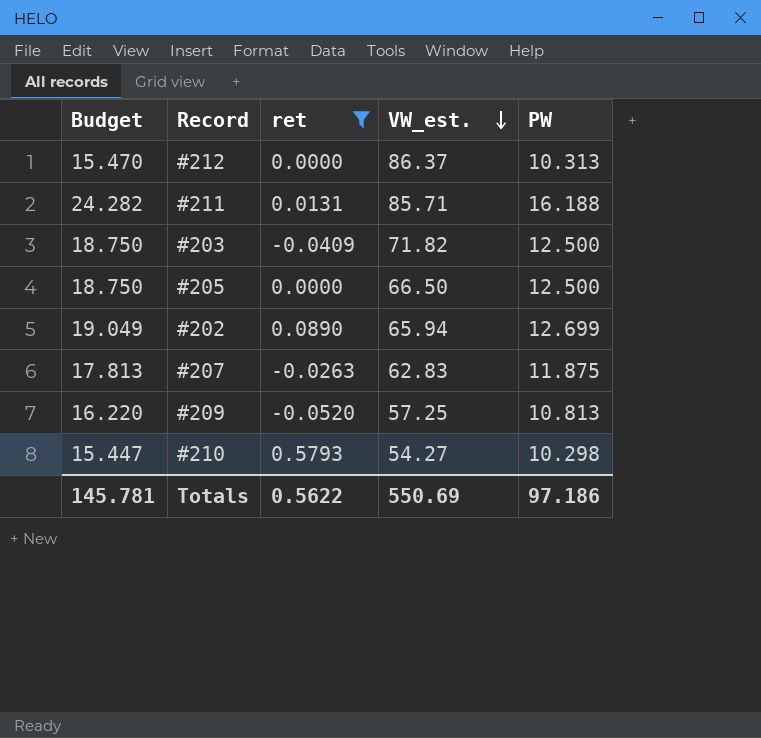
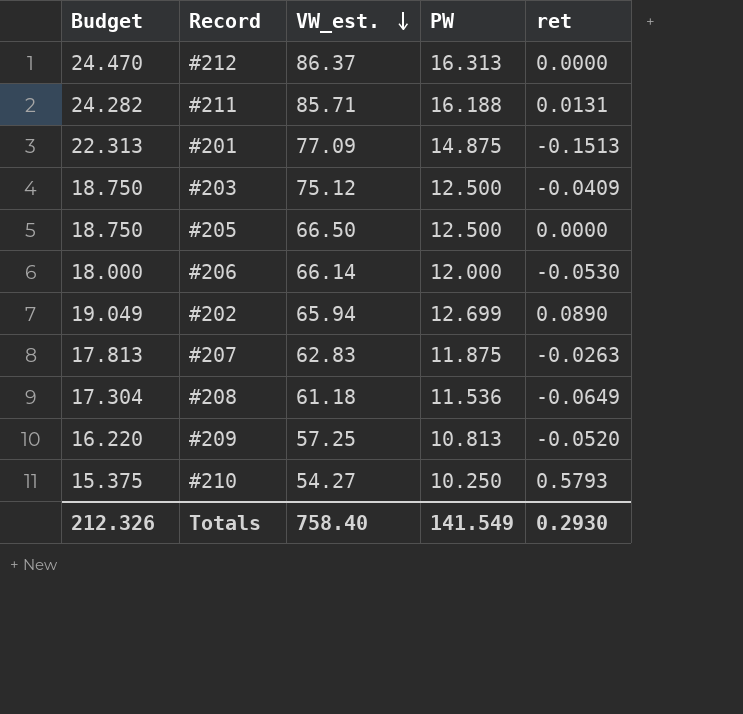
filter: ret >= -0.0520 -> none
column ret | position: 3 -> 5
#212 | Budget: 15.470 -> 24.470
#212 | PW: 10.313 -> 16.313
#203 | VW_est.: 71.82 -> 75.12
#210 | Budget: 15.447 -> 15.375
#210 | PW: 10.298 -> 10.250
Totals | Budget: 145.781 -> 212.326
Totals | VW_est.: 550.69 -> 758.40
Totals | PW: 97.186 -> 141.549
Totals | ret: 0.5622 -> 0.2930

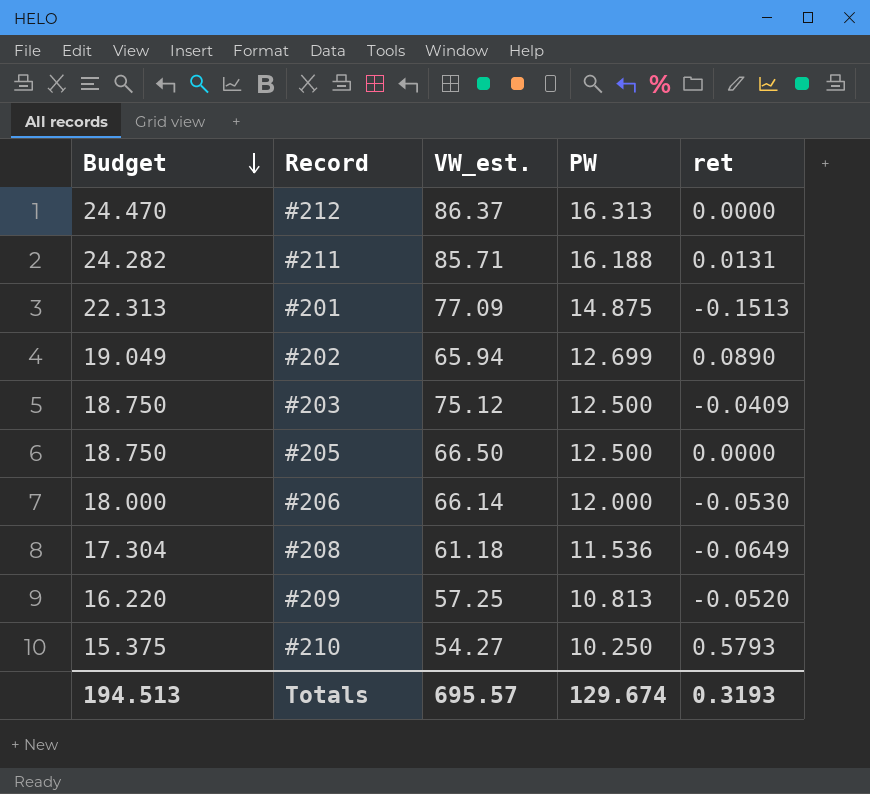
row order: VW_est. descending -> Budget descending
row #207: 17.813 | 62.83 | 11.875 | -0.0263 -> none
Totals | Budget: 212.326 -> 194.513
Totals | VW_est.: 758.40 -> 695.57
Totals | PW: 141.549 -> 129.674
Totals | ret: 0.2930 -> 0.3193

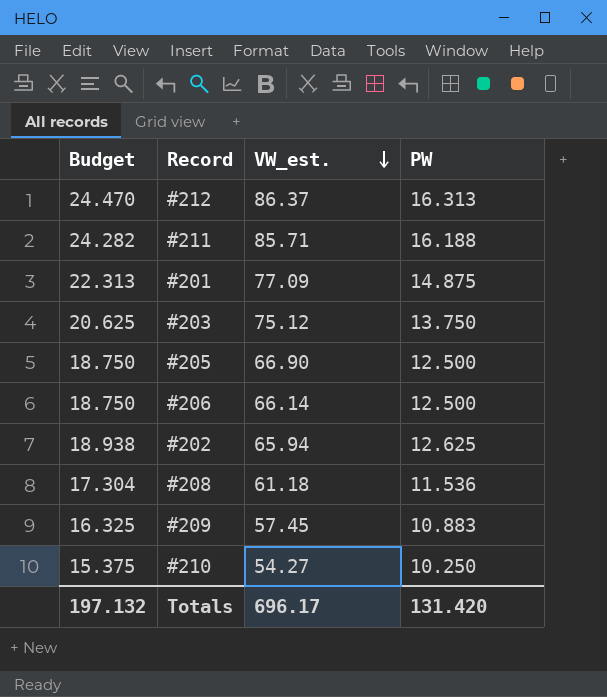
row order: Budget descending -> VW_est. descending
column ret | position: 5 -> none
#203 | Budget: 18.750 -> 20.625
#203 | PW: 12.500 -> 13.750
#205 | VW_est.: 66.50 -> 66.90
#206 | Budget: 18.000 -> 18.750
#206 | PW: 12.000 -> 12.500
#202 | Budget: 19.049 -> 18.938
#202 | PW: 12.699 -> 12.625
#209 | Budget: 16.220 -> 16.325
#209 | VW_est.: 57.25 -> 57.45
#209 | PW: 10.813 -> 10.883
Totals | Budget: 194.513 -> 197.132
Totals | VW_est.: 695.57 -> 696.17
Totals | PW: 129.674 -> 131.420

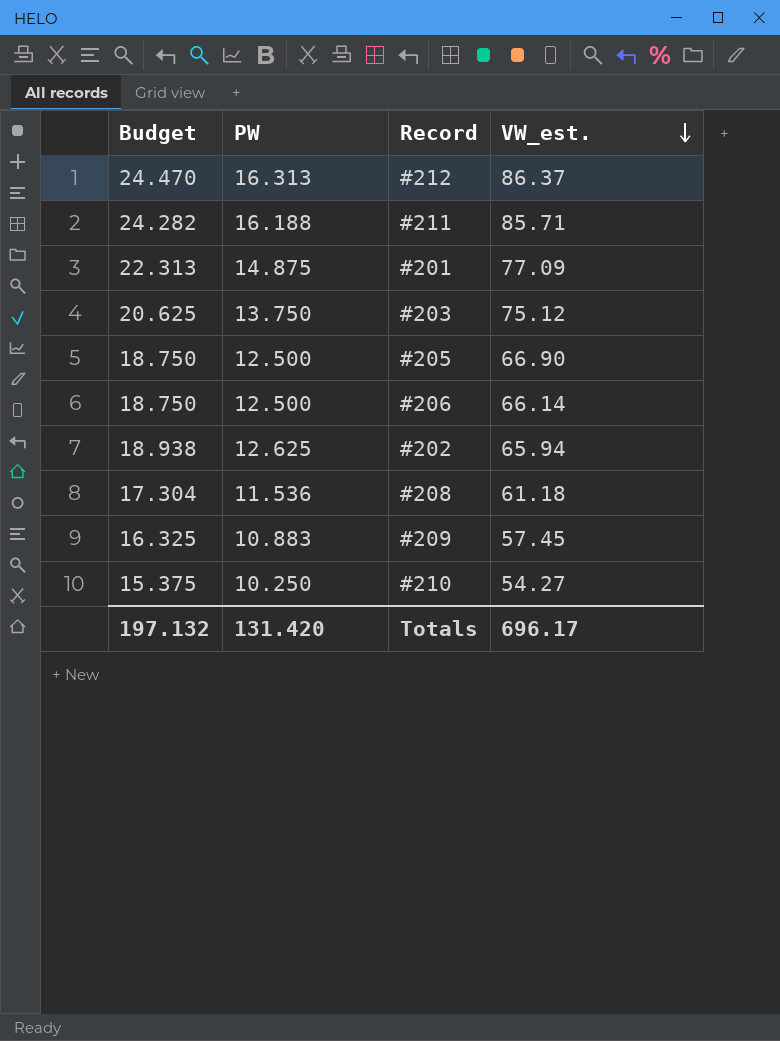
column PW | position: 4 -> 2

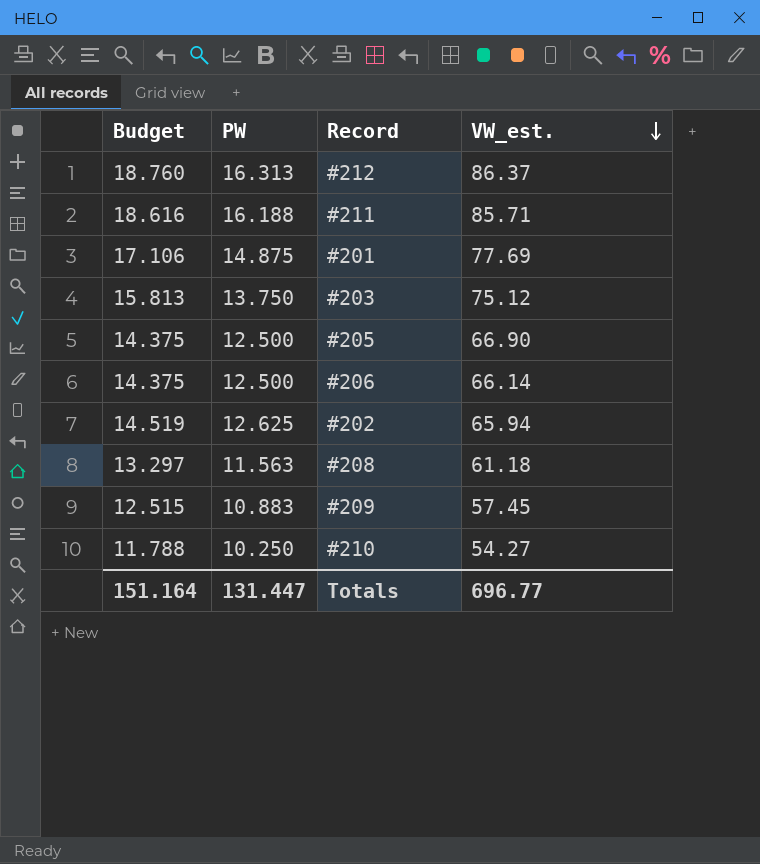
column Budget | formula: [PW] * 1.5 -> [PW] * 1.15
#201 | VW_est.: 77.09 -> 77.69
#208 | PW: 11.536 -> 11.563
Totals | Budget: 197.132 -> 151.164
Totals | PW: 131.420 -> 131.447
Totals | VW_est.: 696.17 -> 696.77

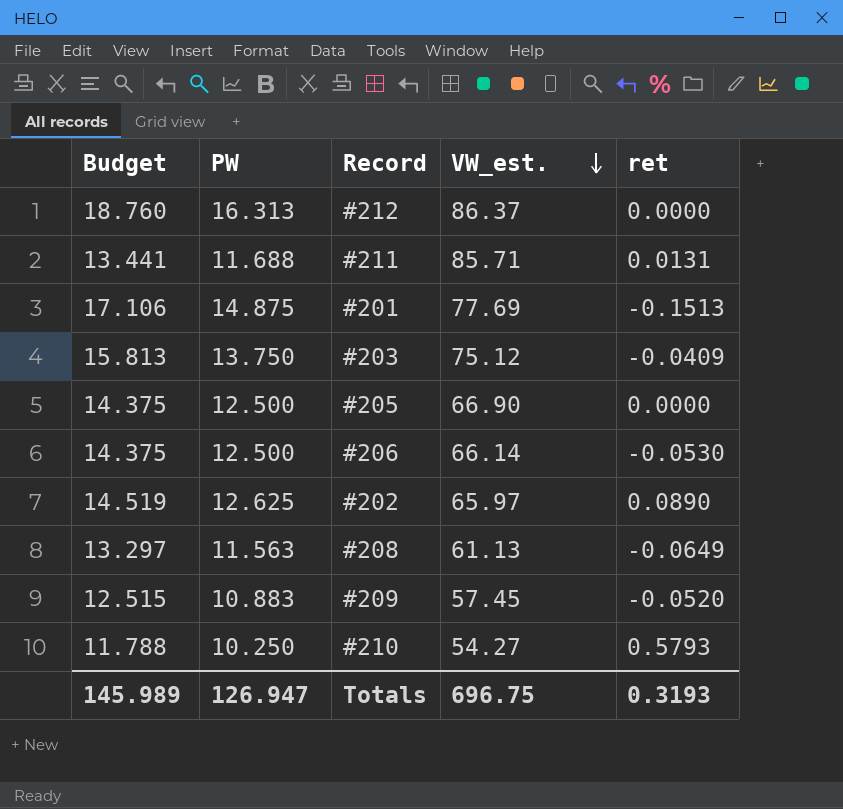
column ret | position: none -> 5
#211 | Budget: 18.616 -> 13.441
#211 | PW: 16.188 -> 11.688
#202 | VW_est.: 65.94 -> 65.97
#208 | VW_est.: 61.18 -> 61.13
Totals | Budget: 151.164 -> 145.989
Totals | PW: 131.447 -> 126.947
Totals | VW_est.: 696.77 -> 696.75

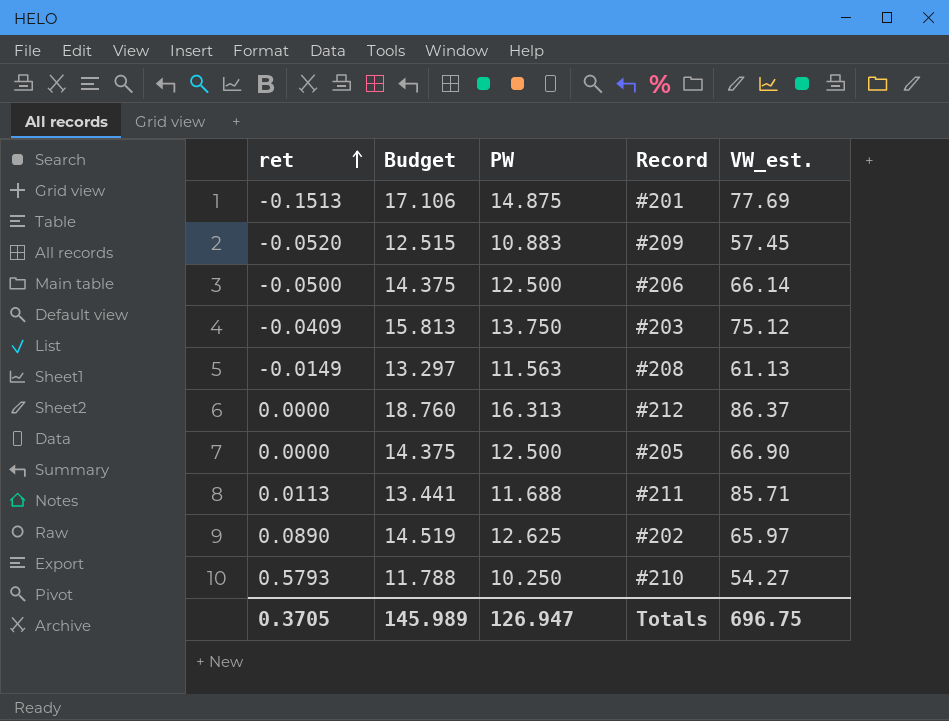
row order: VW_est. descending -> ret ascending
column ret | position: 5 -> 1
#206 | ret: -0.0530 -> -0.0500
#208 | ret: -0.0649 -> -0.0149
#211 | ret: 0.0131 -> 0.0113
Totals | ret: 0.3193 -> 0.3705

